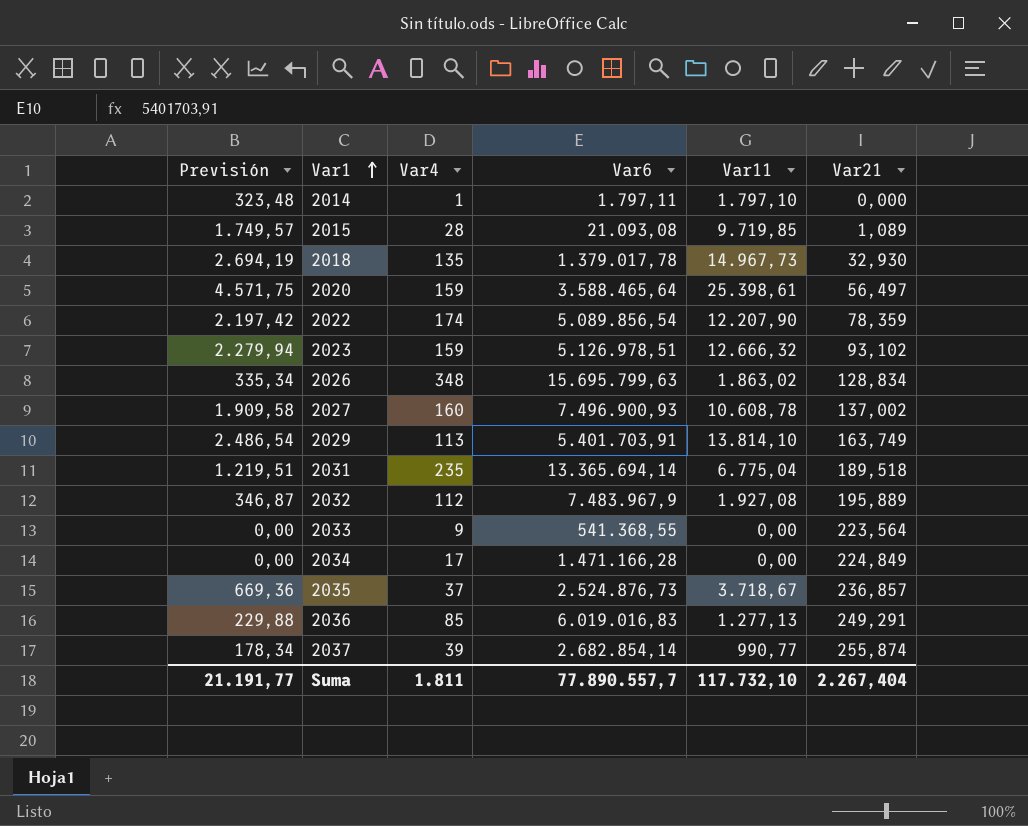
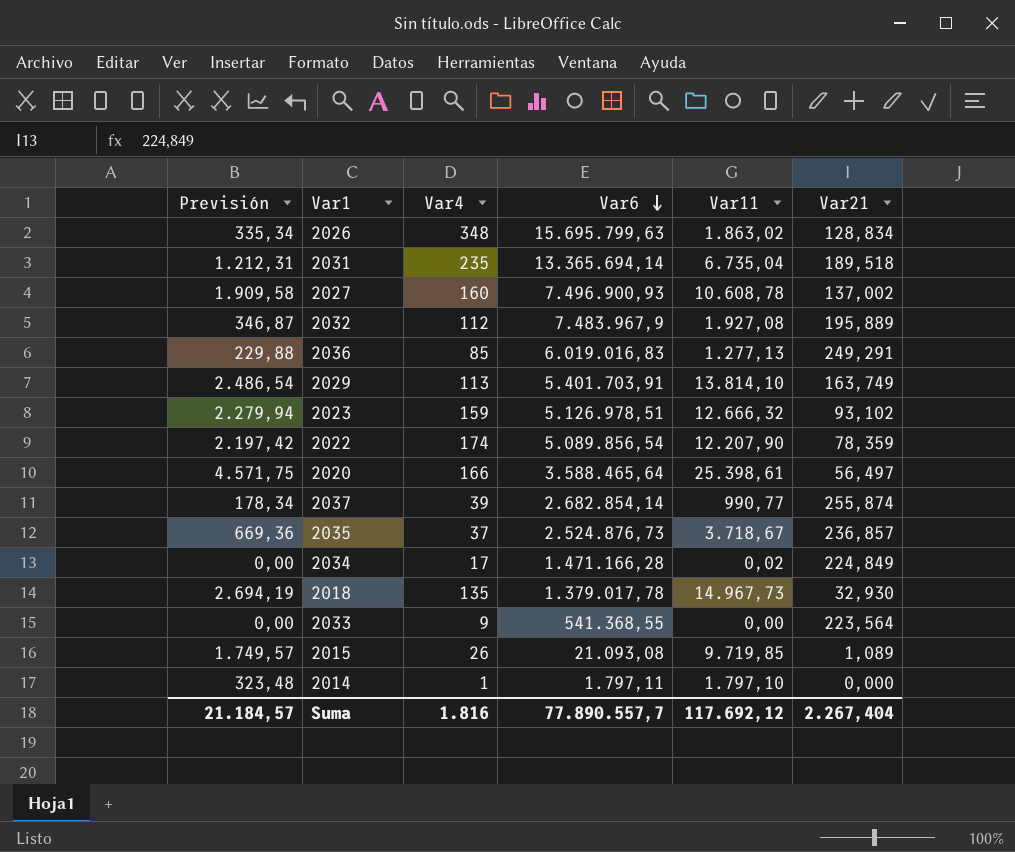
row order: Var1 ascending -> Var6 descending
2031 | Previsión: 1.219,51 -> 1.212,31
2031 | Var11: 6.775,04 -> 6.735,04
2020 | Var4: 159 -> 166
2034 | Var11: 0,00 -> 0,02
2015 | Var4: 28 -> 26
Suma | Previsión: 21.191,77 -> 21.184,57
Suma | Var4: 1.811 -> 1.816
Suma | Var11: 117.732,10 -> 117.692,12

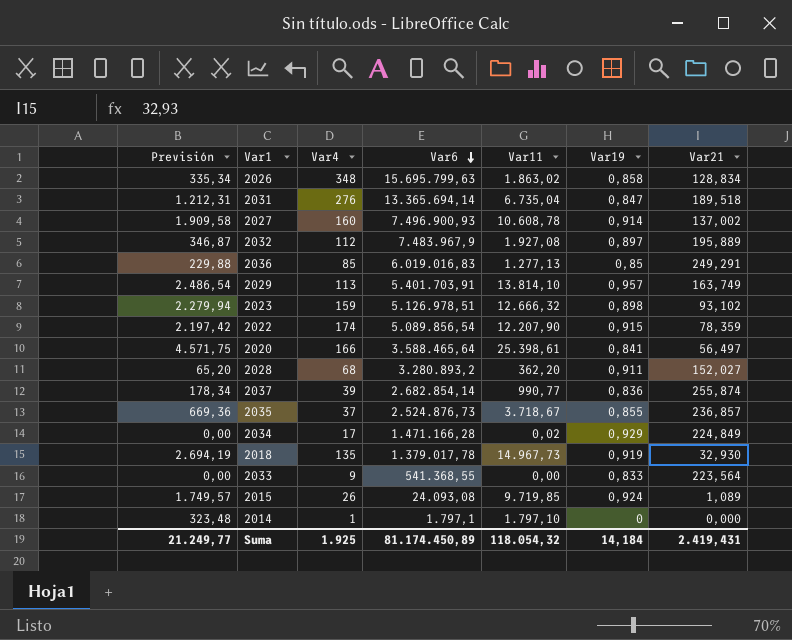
column Var19 | position: none -> 6
2031 | Var4: 235 -> 276
row 2028: none -> 65,20 | 68 | 3.280.893,2 | 362,20 | 0,911 | 152,027
2015 | Var6: 21.093,08 -> 24.093,08
2014 | Var6: 1.797,11 -> 1.797,1
Suma | Previsión: 21.184,57 -> 21.249,77
Suma | Var4: 1.816 -> 1.925
Suma | Var6: 77.890.557,7 -> 81.174.450,89
Suma | Var11: 117.692,12 -> 118.054,32
Suma | Var21: 2.267,404 -> 2.419,431

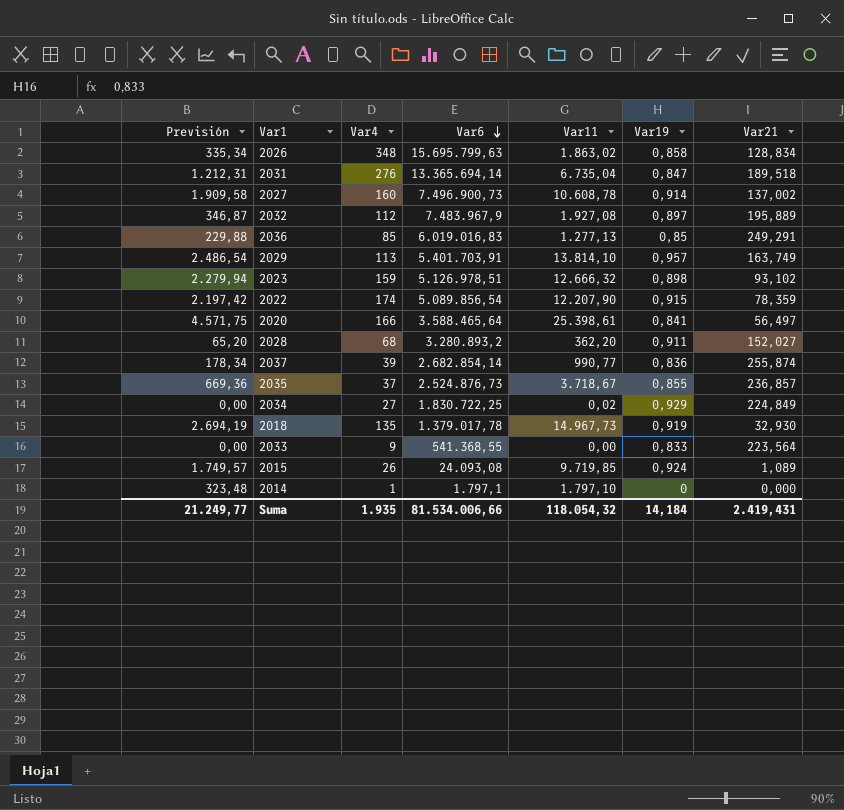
2027 | Var6: 7.496.900,93 -> 7.496.900,73
2034 | Var4: 17 -> 27
2034 | Var6: 1.471.166,28 -> 1.830.722,25
Suma | Var4: 1.925 -> 1.935
Suma | Var6: 81.174.450,89 -> 81.534.006,66

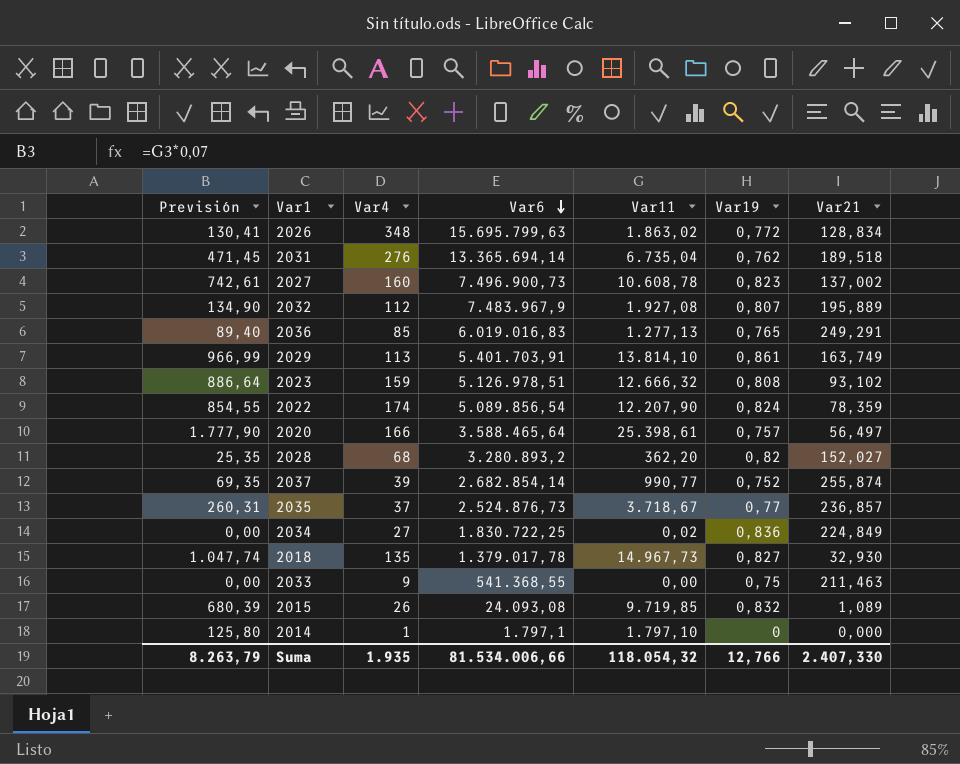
column Previsión | formula: [Var11] * 0,18 -> [Var11] * 0,07
2026 | Var19: 0,858 -> 0,772
2031 | Var19: 0,847 -> 0,762
2027 | Var19: 0,914 -> 0,823
2032 | Var19: 0,897 -> 0,807
2036 | Var19: 0,85 -> 0,765
2029 | Var19: 0,957 -> 0,861
2023 | Var19: 0,898 -> 0,808
2022 | Var19: 0,915 -> 0,824
2020 | Var19: 0,841 -> 0,757
2028 | Var19: 0,911 -> 0,82
2037 | Var19: 0,836 -> 0,752
2035 | Var19: 0,855 -> 0,77
2034 | Var19: 0,929 -> 0,836
2018 | Var19: 0,919 -> 0,827
2033 | Var19: 0,833 -> 0,75
2033 | Var21: 223,564 -> 211,463
2015 | Var19: 0,924 -> 0,832
Suma | Previsión: 21.249,77 -> 8.263,79
Suma | Var19: 14,184 -> 12,766
Suma | Var21: 2.419,431 -> 2.407,330

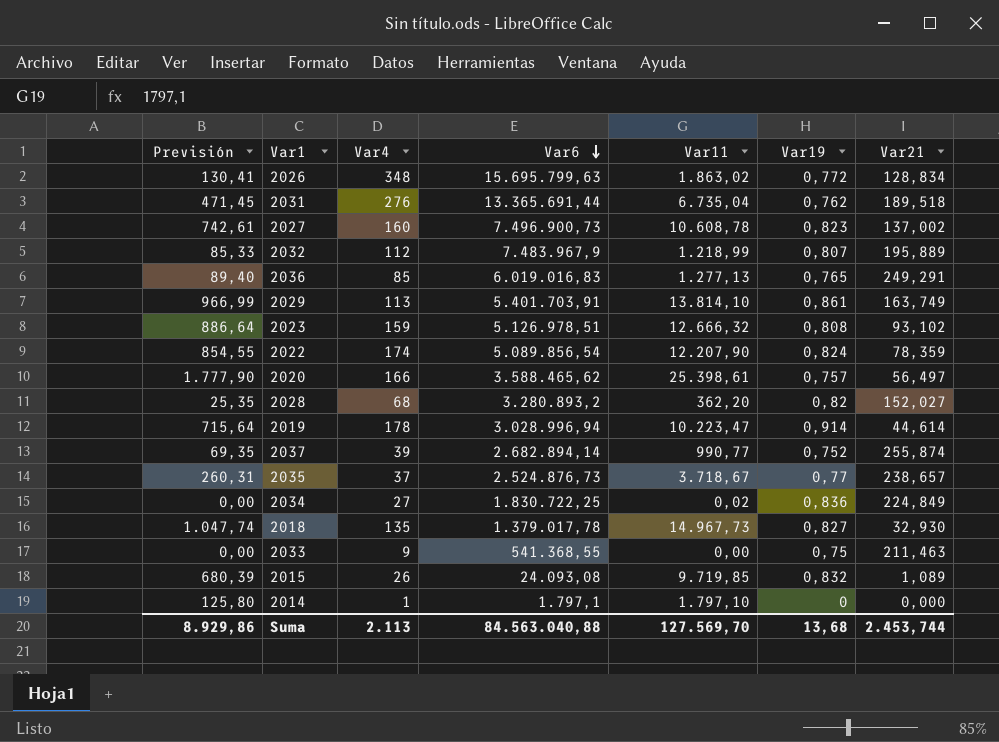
2031 | Var6: 13.365.694,14 -> 13.365.691,44
2032 | Previsión: 134,90 -> 85,33
2032 | Var11: 1.927,08 -> 1.218,99
2020 | Var6: 3.588.465,64 -> 3.588.465,62
row 2019: none -> 715,64 | 178 | 3.028.996,94 | 10.223,47 | 0,914 | 44,614
2037 | Var6: 2.682.854,14 -> 2.682.894,14
2035 | Var21: 236,857 -> 238,657
Suma | Previsión: 8.263,79 -> 8.929,86
Suma | Var4: 1.935 -> 2.113
Suma | Var6: 81.534.006,66 -> 84.563.040,88
Suma | Var11: 118.054,32 -> 127.569,70
Suma | Var19: 12,766 -> 13,68
Suma | Var21: 2.407,330 -> 2.453,744

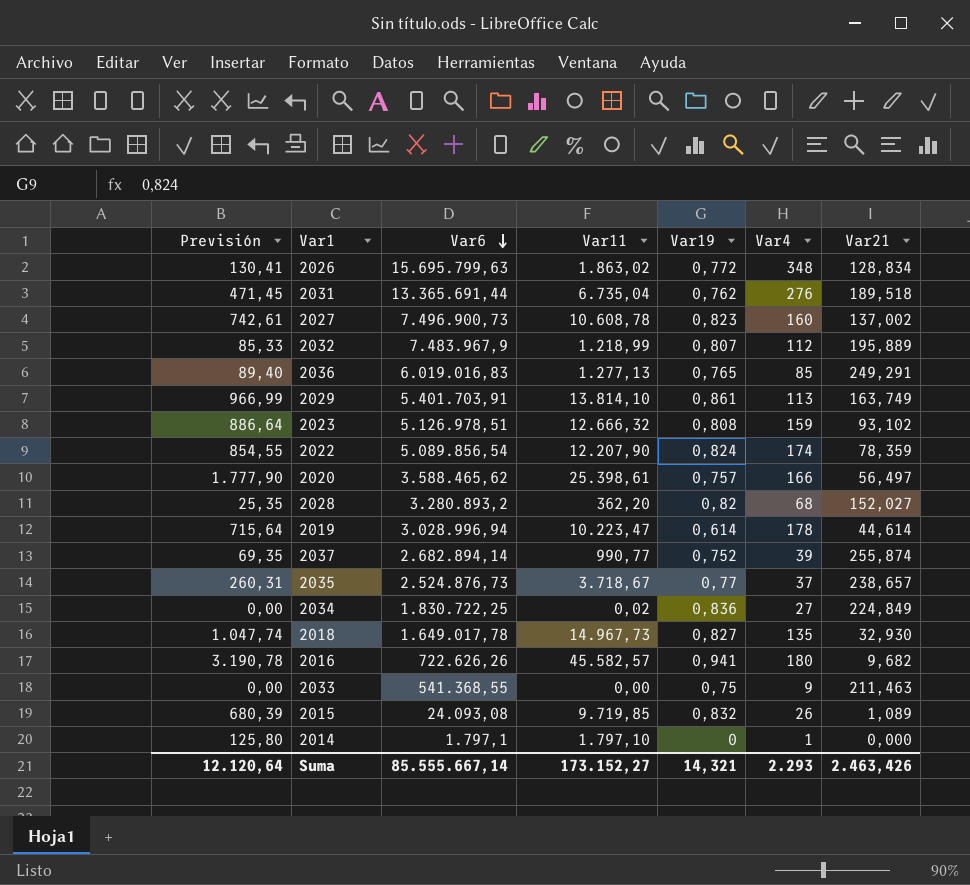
column Var4 | position: 3 -> 6
2019 | Var19: 0,914 -> 0,614
2018 | Var6: 1.379.017,78 -> 1.649.017,78
row 2016: none -> 3.190,78 | 722.626,26 | 45.582,57 | 0,941 | 180 | 9,682
Suma | Previsión: 8.929,86 -> 12.120,64
Suma | Var6: 84.563.040,88 -> 85.555.667,14
Suma | Var11: 127.569,70 -> 173.152,27
Suma | Var19: 13,68 -> 14,321
Suma | Var4: 2.113 -> 2.293
Suma | Var21: 2.453,744 -> 2.463,426

